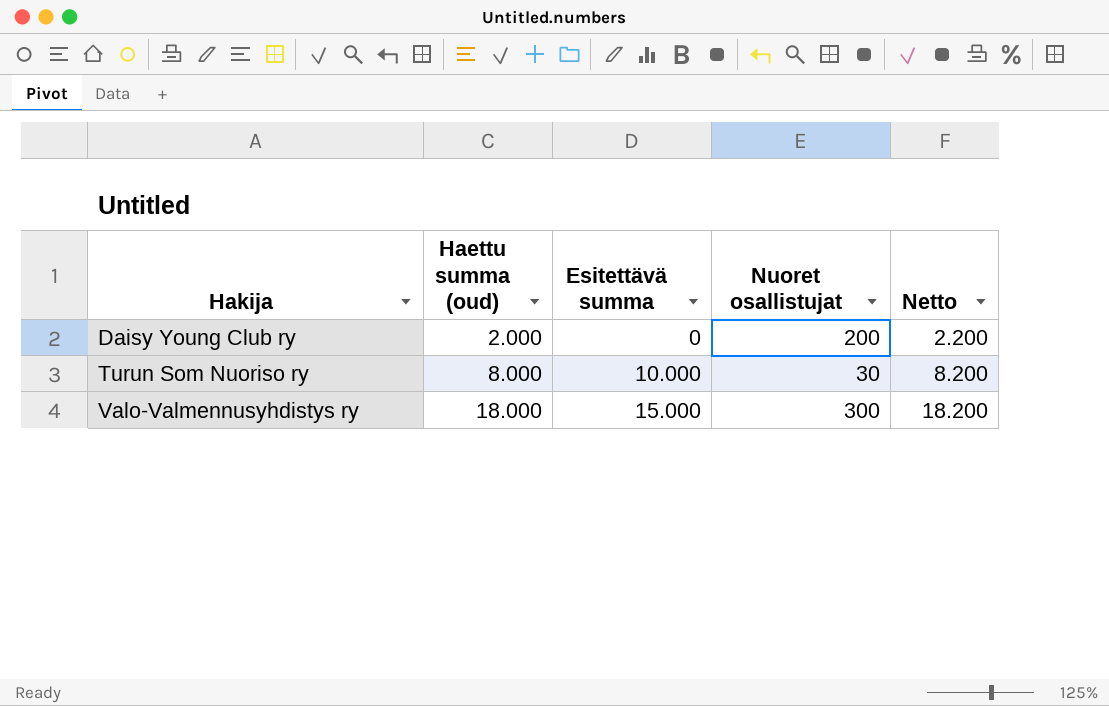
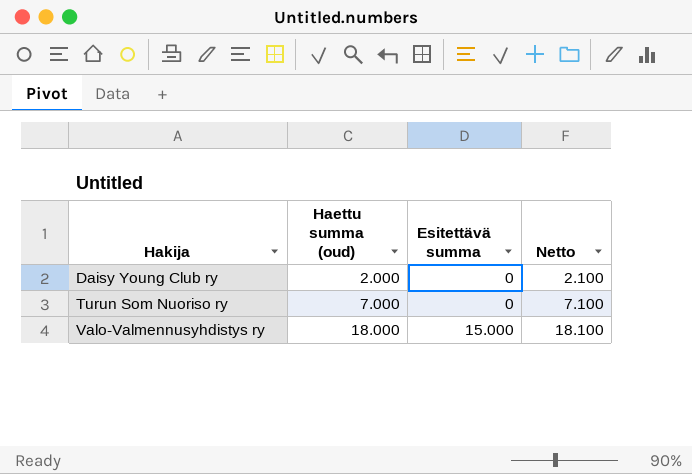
column Nuoret osallistujat | position: 4 -> none
column Netto | formula: [Haettu summa (oud)] + 200 -> [Haettu summa (oud)] + 100
Turun Som Nuoriso ry | Haettu summa (oud): 8.000 -> 7.000
Turun Som Nuoriso ry | Esitettävä summa: 10.000 -> 0

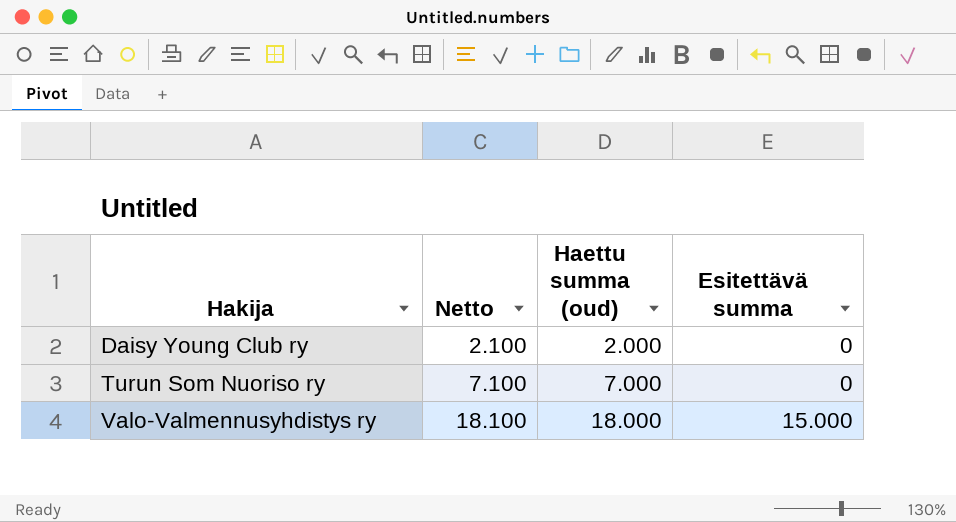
column Netto | position: 4 -> 2

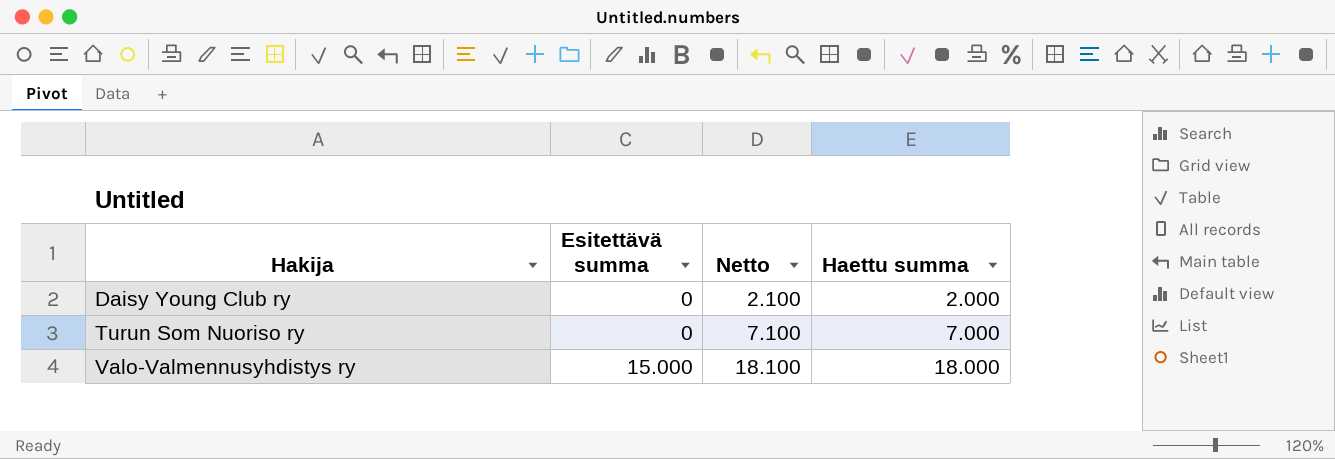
column Esitettävä summa | position: 4 -> 2
column name: Haettu summa (oud) -> Haettu summa

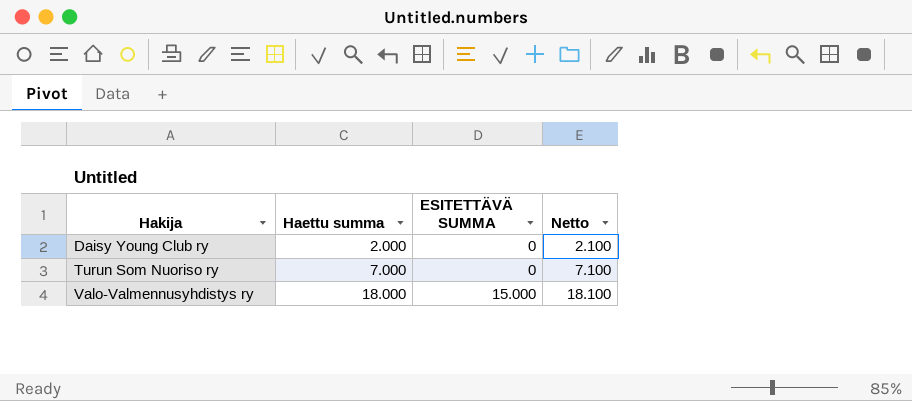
column Haettu summa | position: 4 -> 2
column name: Esitettävä summa -> ESITETTÄVÄ SUMMA

